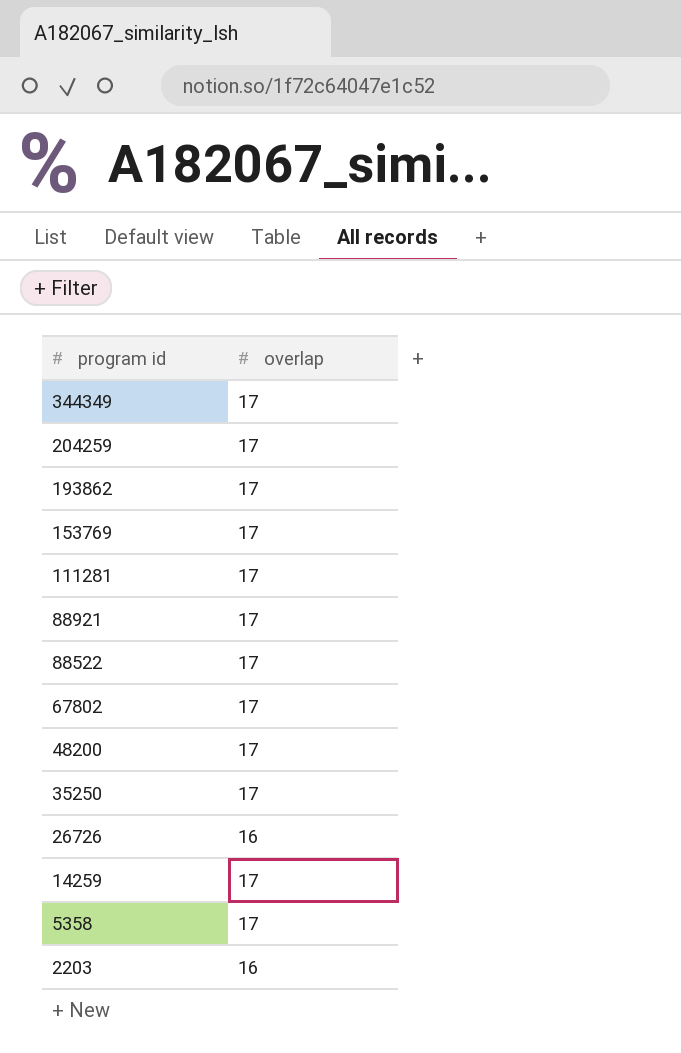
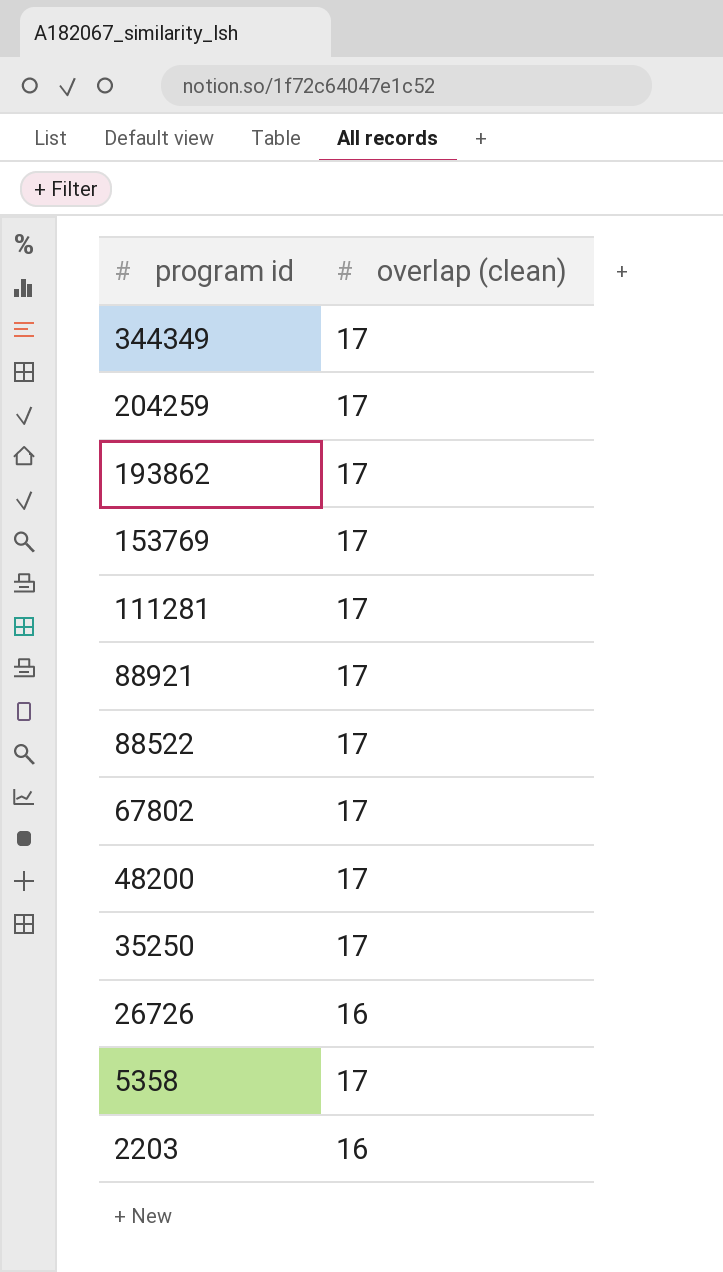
column name: overlap -> overlap (clean)
row 14259: 17 -> none

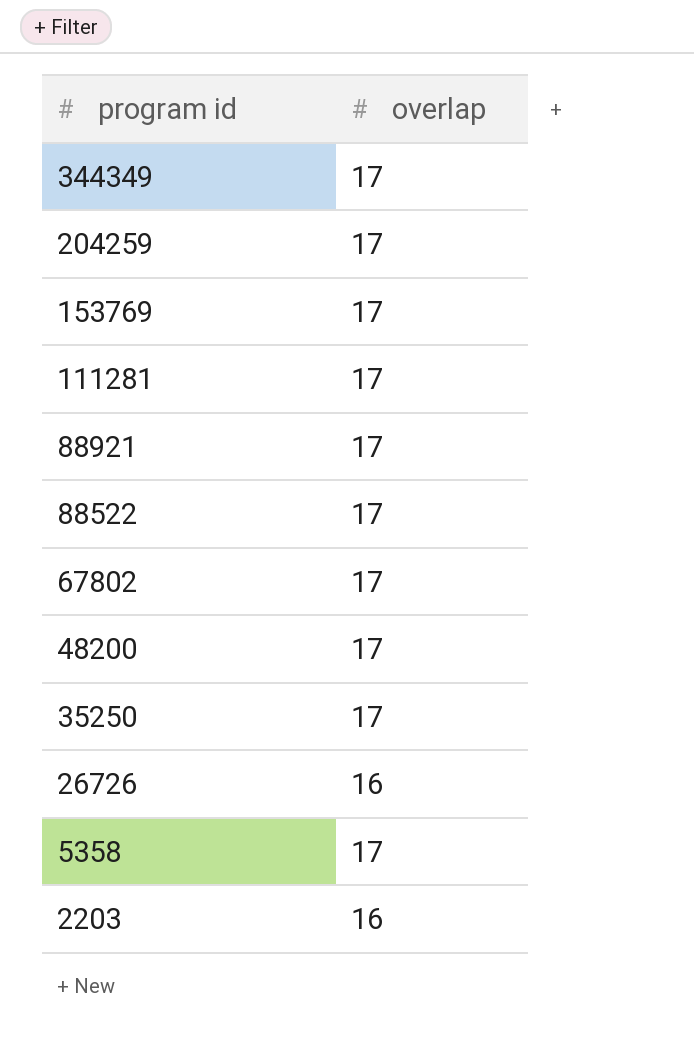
column name: overlap (clean) -> overlap
row 193862: 17 -> none

